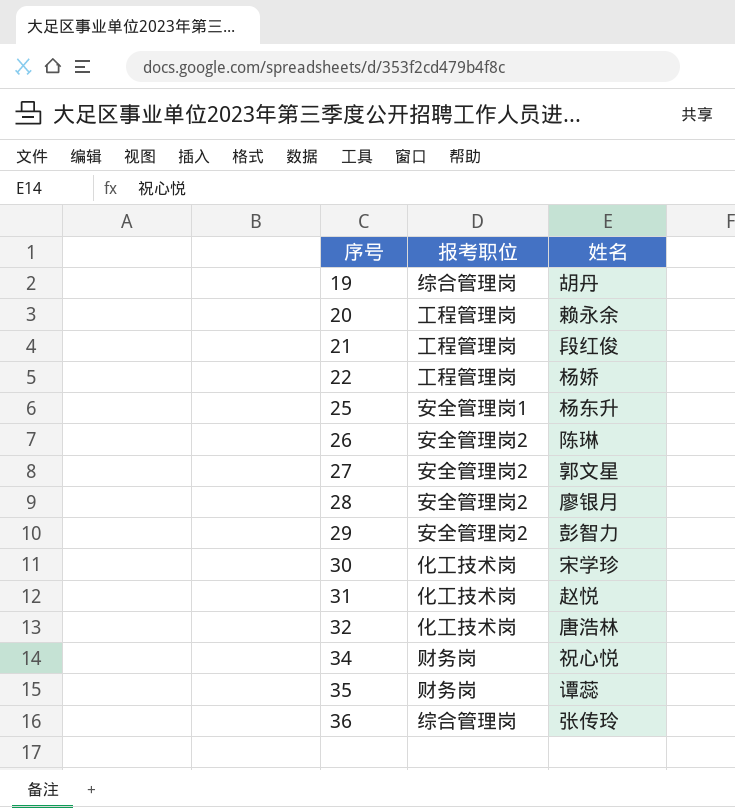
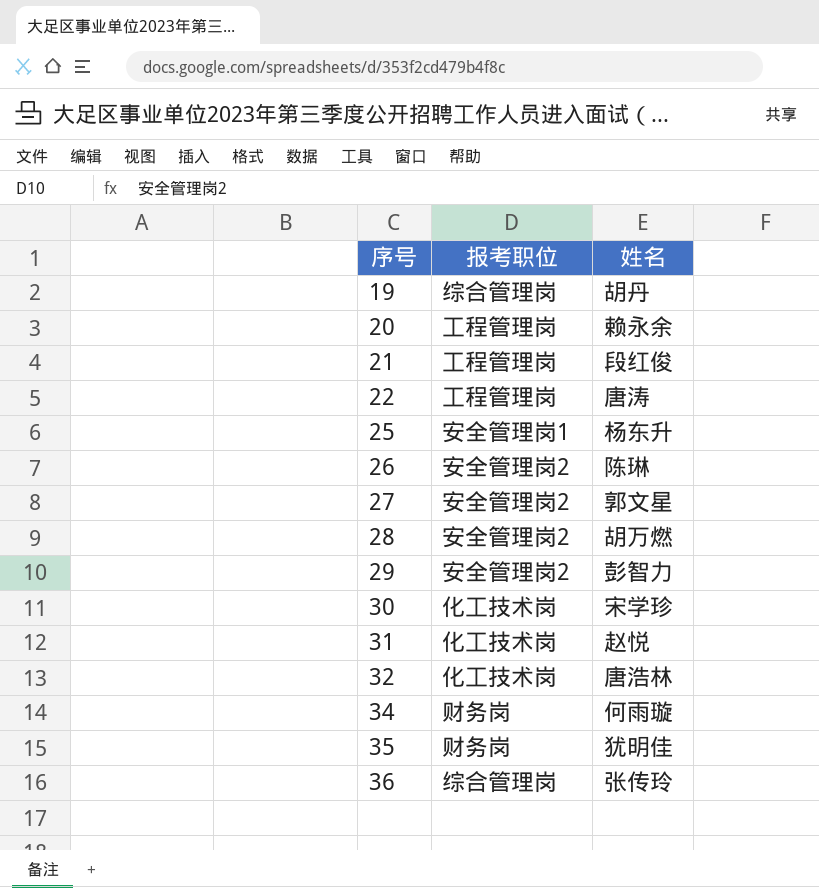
22 | 姓名: 杨娇 -> 唐涛
28 | 姓名: 廖银月 -> 胡万燃
34 | 姓名: 祝心悦 -> 何雨璇
35 | 姓名: 谭蕊 -> 犹明佳

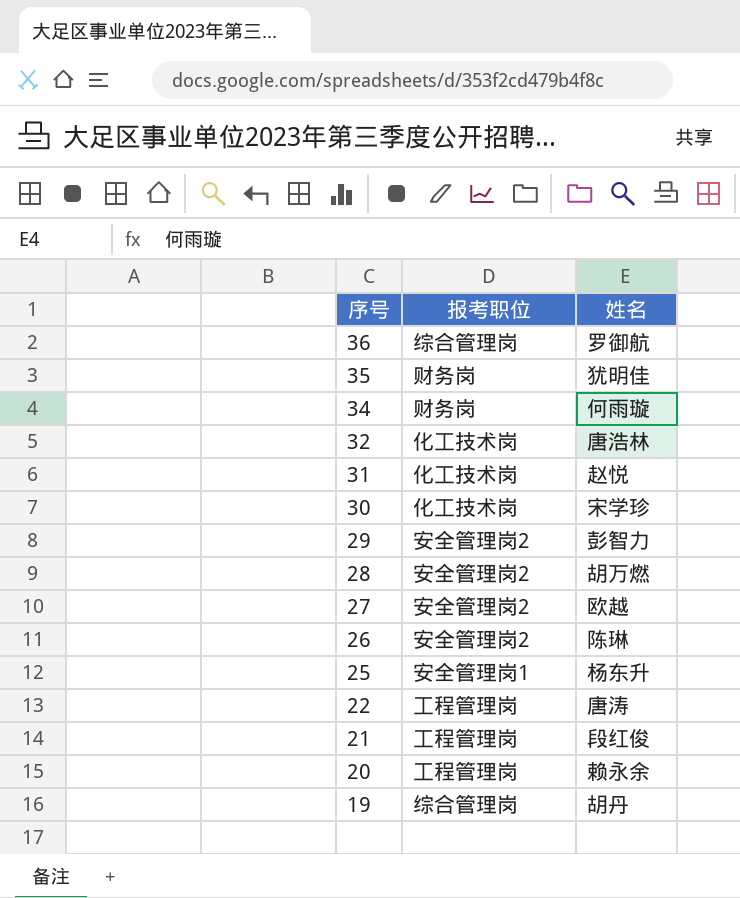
row order: 序号 ascending -> 序号 descending
36 | 姓名: 张传玲 -> 罗御航
27 | 姓名: 郭文星 -> 欧越

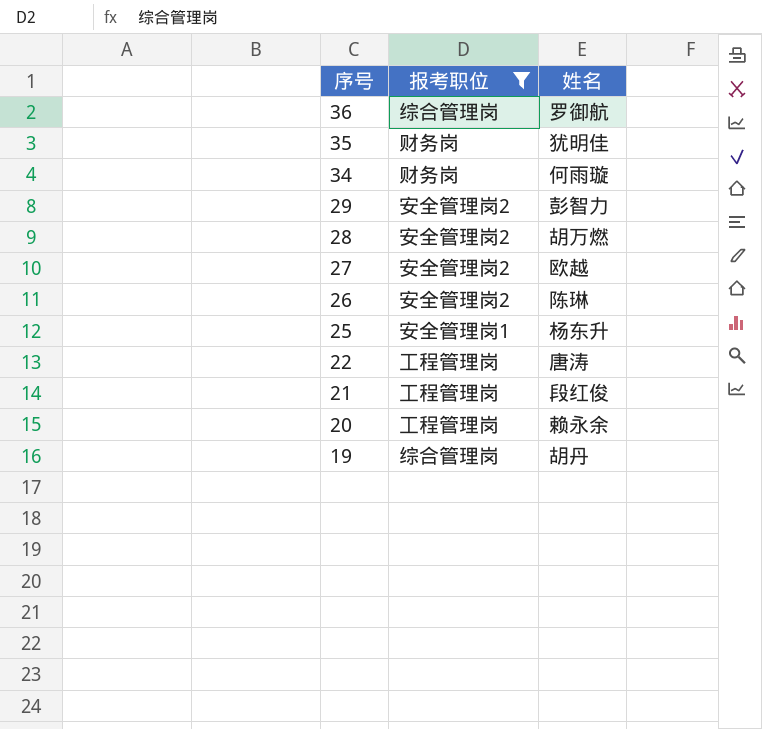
filter: none -> 报考职位 != 化工技术岗

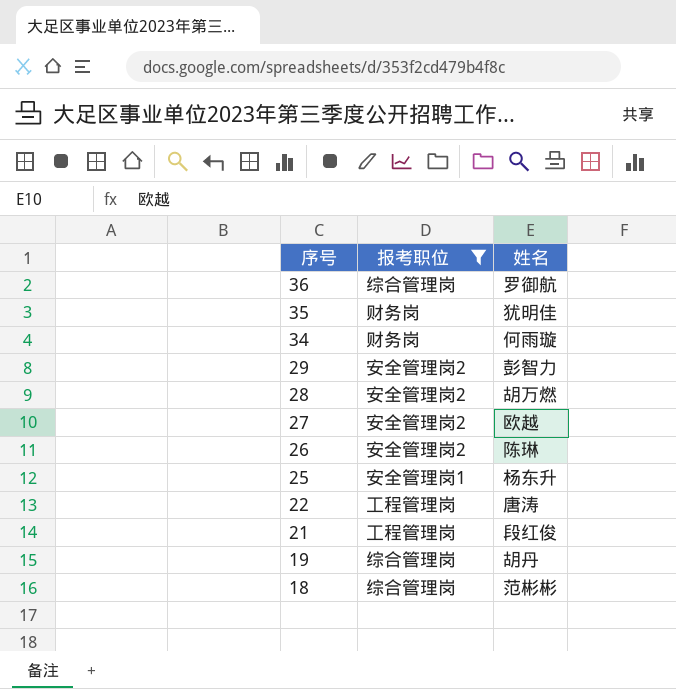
row 20: 工程管理岗 | 赖永余 -> none
row 18: none -> 综合管理岗 | 范彬彬

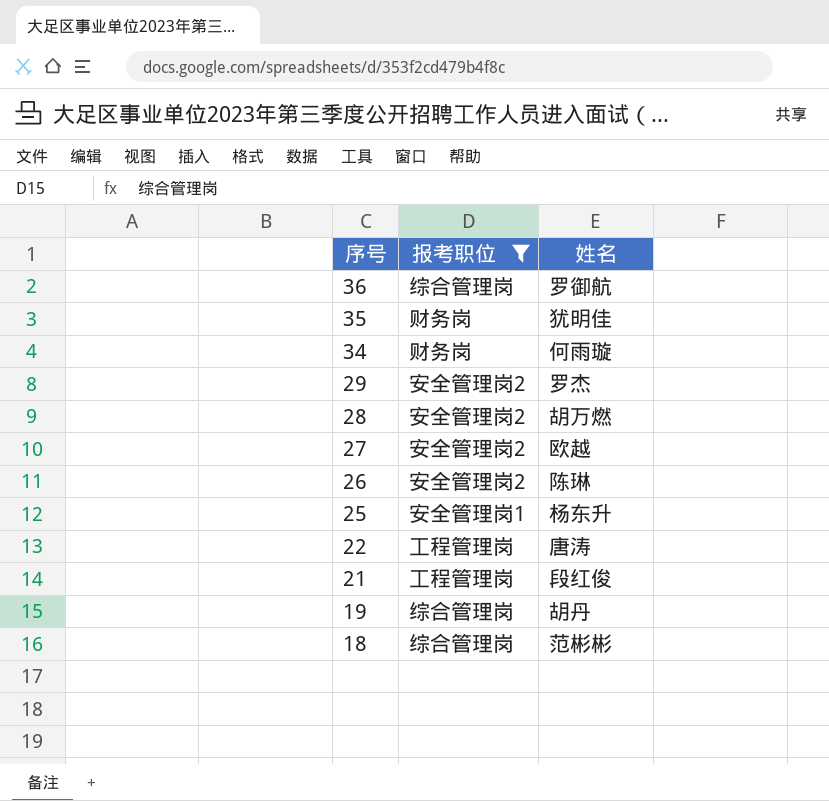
29 | 姓名: 彭智力 -> 罗杰

